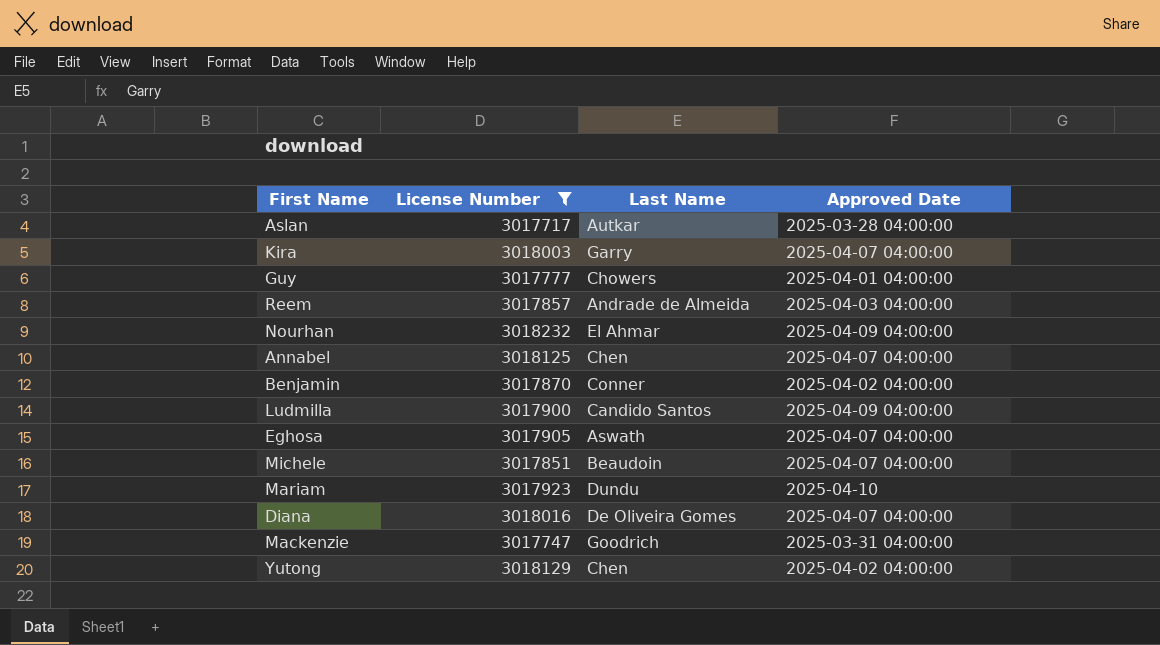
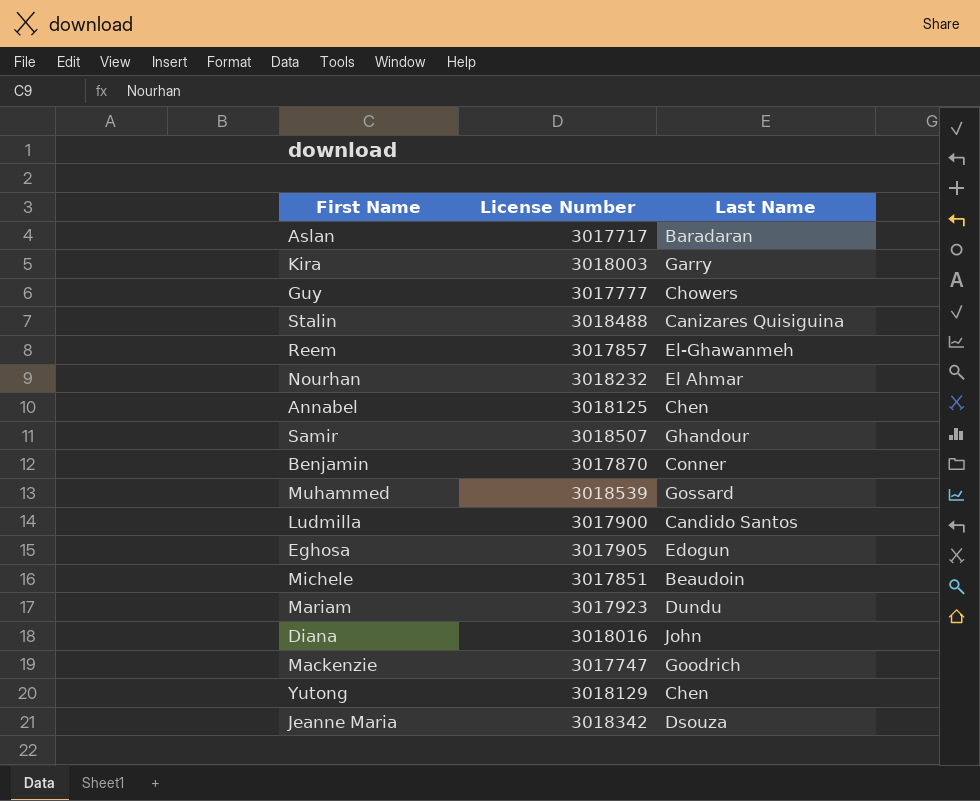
filter: License Number <= 3018232 -> none
column Approved Date | position: 4 -> none
Aslan | Last Name: Autkar -> Baradaran
Reem | Last Name: Andrade de Almeida -> El-Ghawanmeh
Eghosa | Last Name: Aswath -> Edogun
Diana | Last Name: De Oliveira Gomes -> John

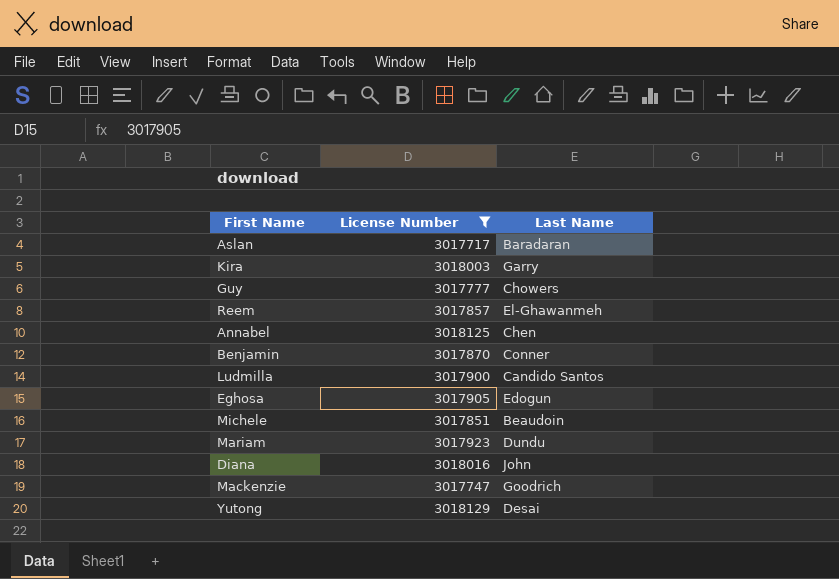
filter: none -> License Number <= 3018129
Yutong | Last Name: Chen -> Desai

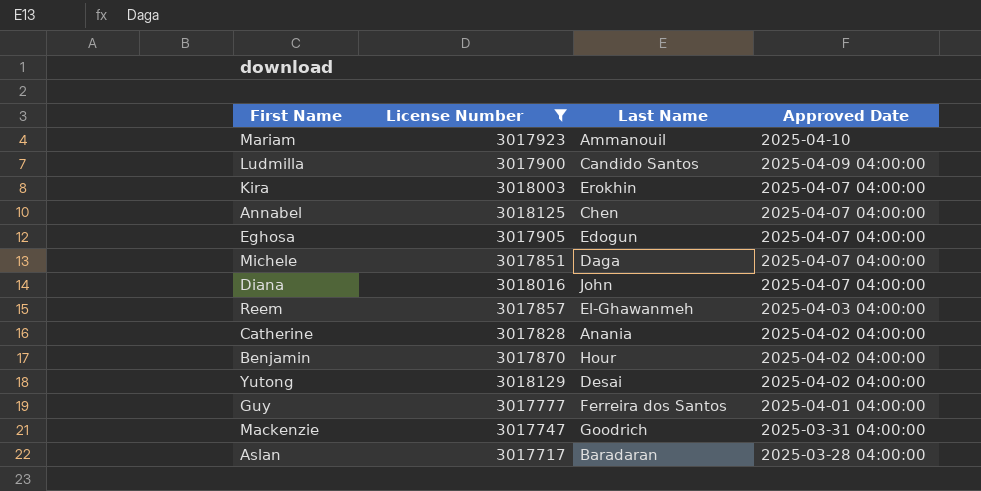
row order: none -> Approved Date descending
column Approved Date | position: none -> 4
Mariam | Last Name: Dundu -> Ammanouil
Kira | Last Name: Garry -> Erokhin
Michele | Last Name: Beaudoin -> Daga
row Catherine: none -> 3017828 | Anania | 2025-04-02 04:00:00
Benjamin | Last Name: Conner -> Hour
Guy | Last Name: Chowers -> Ferreira dos Santos

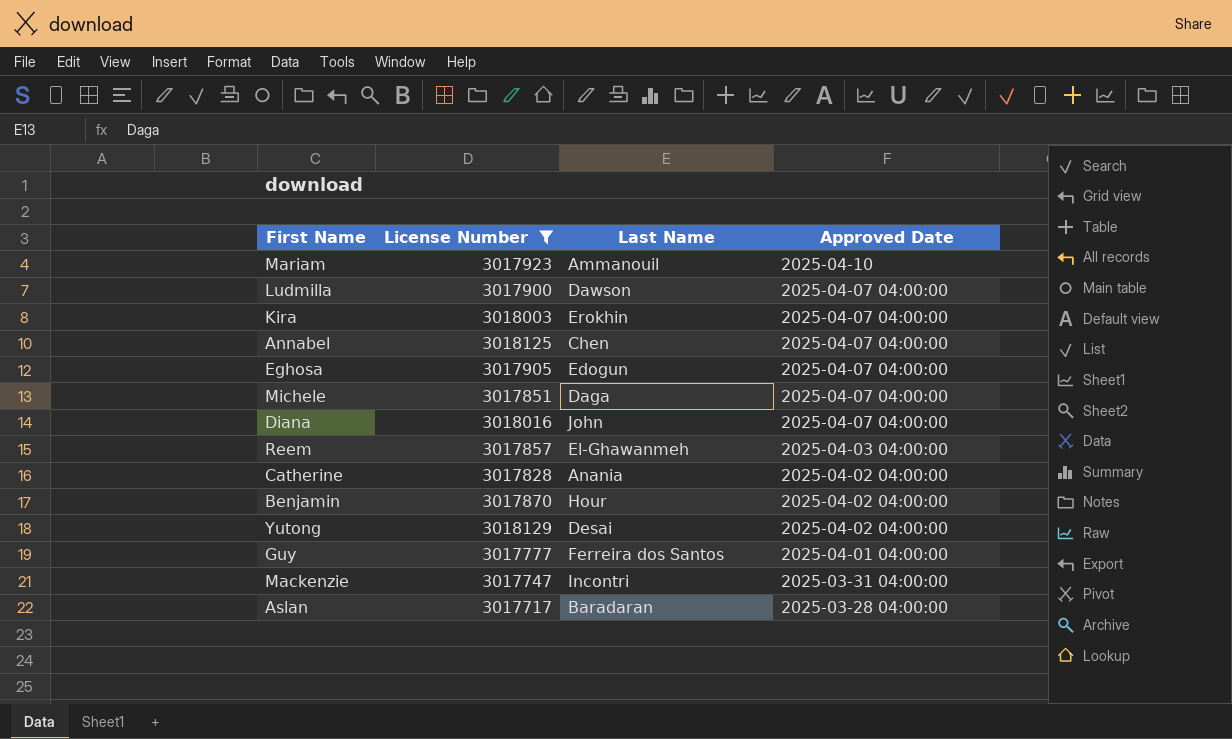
Ludmilla | Last Name: Candido Santos -> Dawson
Ludmilla | Approved Date: 2025-04-09 04:00:00 -> 2025-04-07 04:00:00
Mackenzie | Last Name: Goodrich -> Incontri

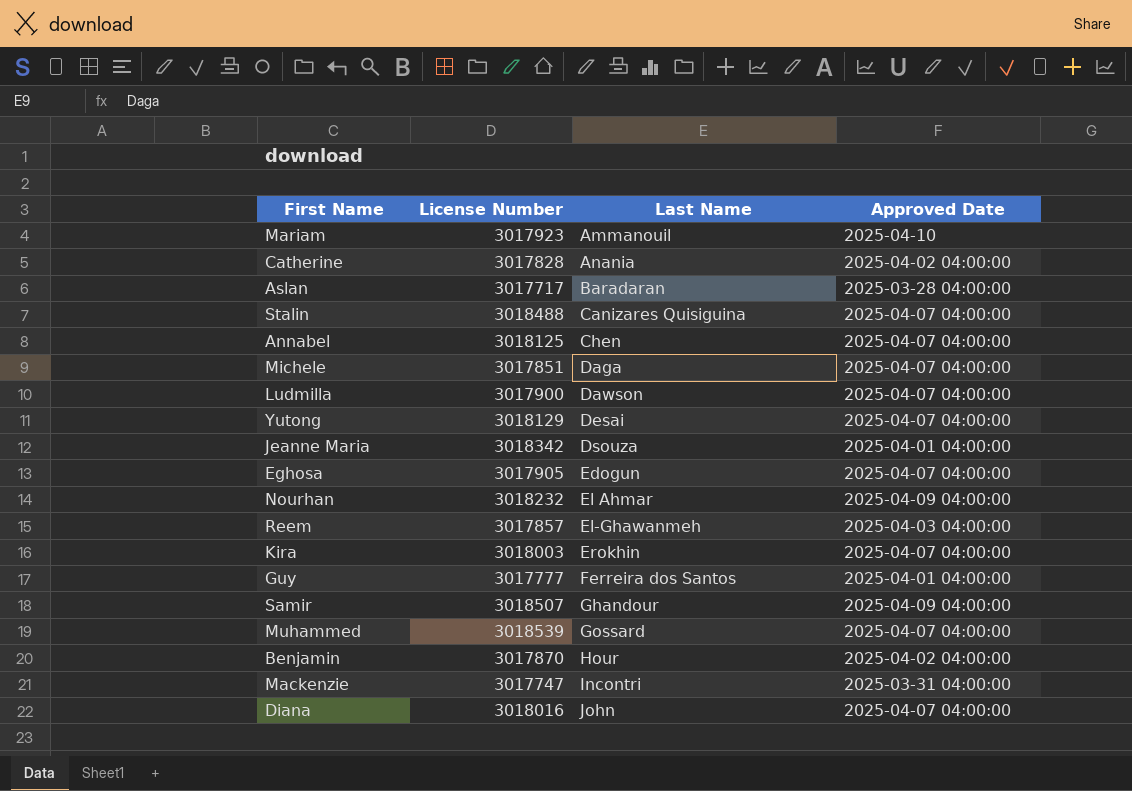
filter: License Number <= 3018129 -> none
row order: Approved Date descending -> Last Name ascending
Yutong | Approved Date: 2025-04-02 04:00:00 -> 2025-04-07 04:00:00

